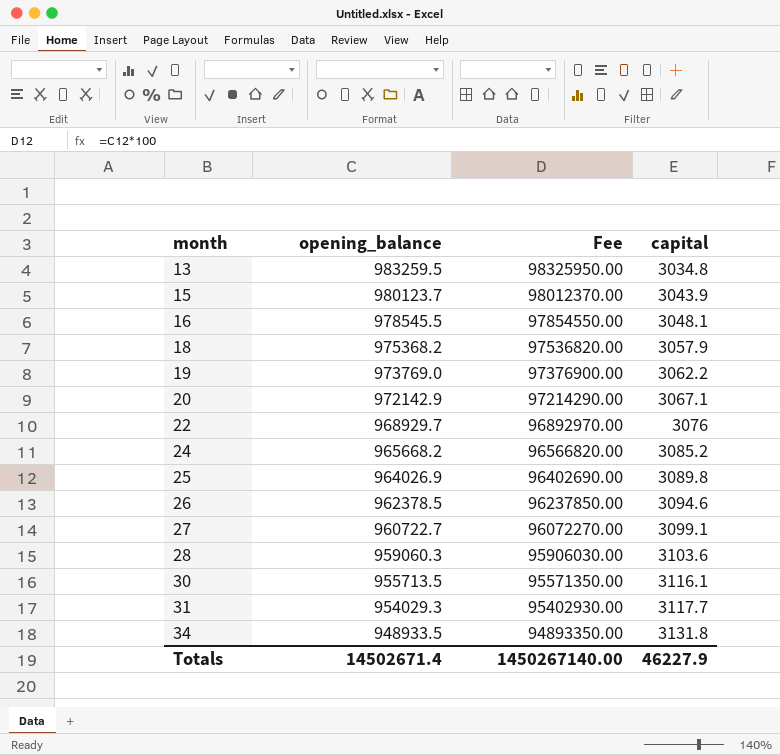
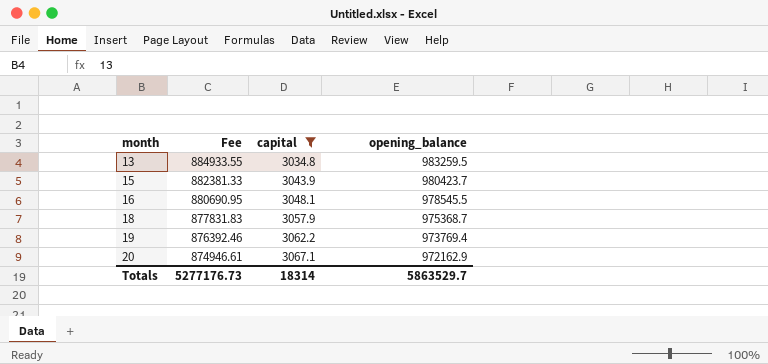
filter: none -> capital <= 3067.1
column Fee | formula: [opening_balance] * 100 -> [opening_balance] * 0.9
column opening_balance | position: 2 -> 4
15 | opening_balance: 980123.7 -> 980423.7
18 | opening_balance: 975368.2 -> 975368.7
19 | opening_balance: 973769.0 -> 973769.4
20 | opening_balance: 972142.9 -> 972162.9
Totals | Fee: 1450267140.00 -> 5277176.73
Totals | capital: 46227.9 -> 18314
Totals | opening_balance: 14502671.4 -> 5863529.7

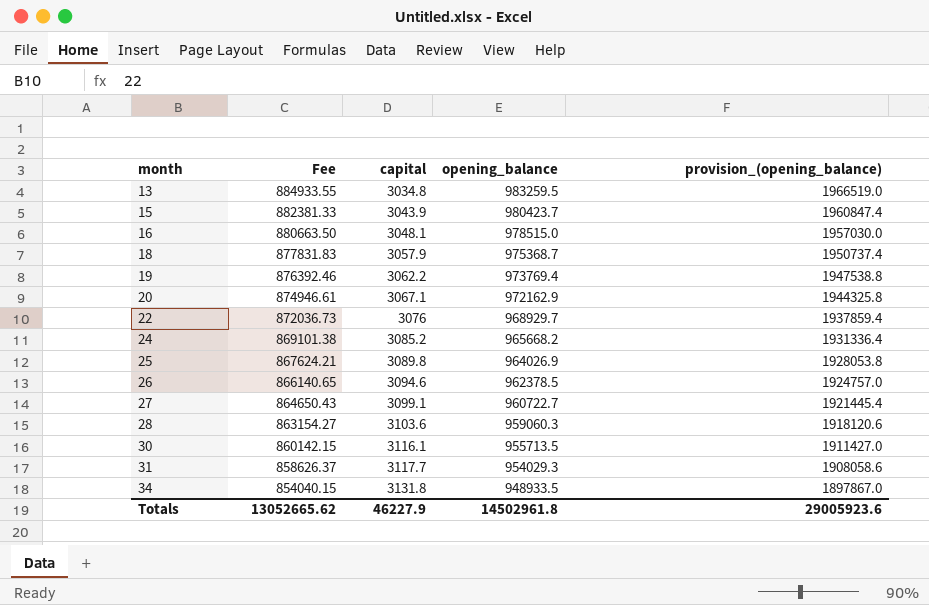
filter: capital <= 3067.1 -> none
column provision_(opening_balance) | formula: none -> [opening_balance] * 2
16 | Fee: 880690.95 -> 880663.50
16 | opening_balance: 978545.5 -> 978515.0
Totals | Fee: 5277176.73 -> 13052665.62
Totals | capital: 18314 -> 46227.9
Totals | opening_balance: 5863529.7 -> 14502961.8

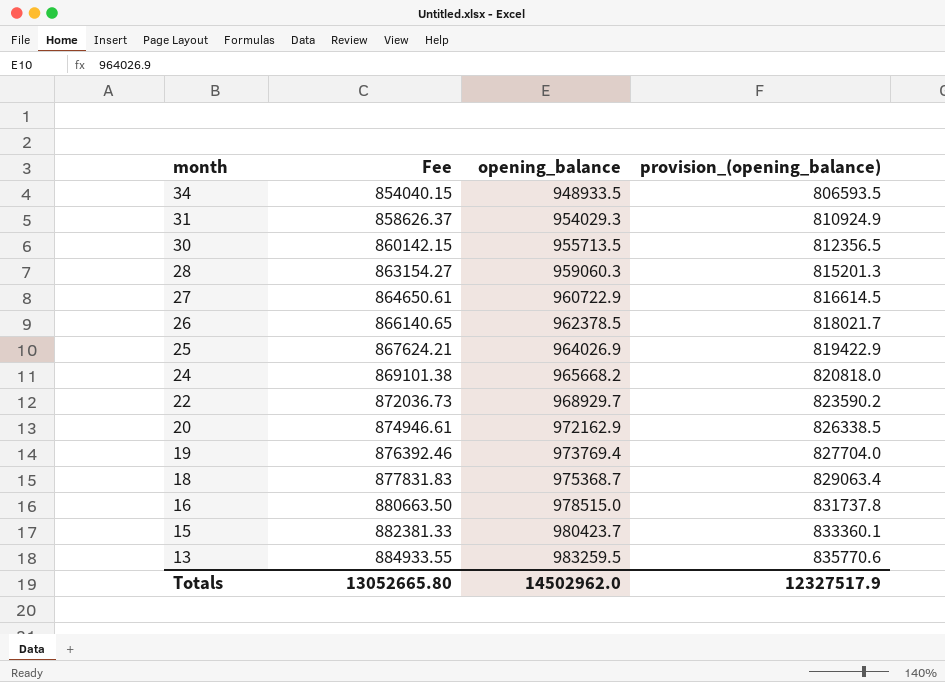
row order: month ascending -> month descending
column capital | position: 3 -> none
column provision_(opening_balance) | formula: [opening_balance] * 2 -> [opening_balance] * 0.85
27 | Fee: 864650.43 -> 864650.61
27 | opening_balance: 960722.7 -> 960722.9
Totals | Fee: 13052665.62 -> 13052665.80
Totals | opening_balance: 14502961.8 -> 14502962.0
Totals | provision_(opening_balance): 29005923.6 -> 12327517.9

